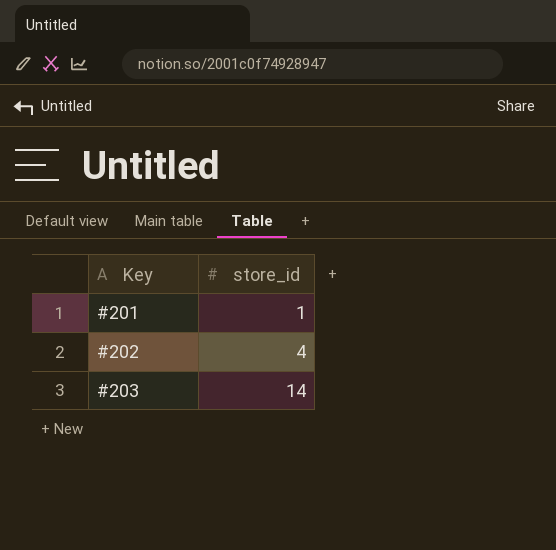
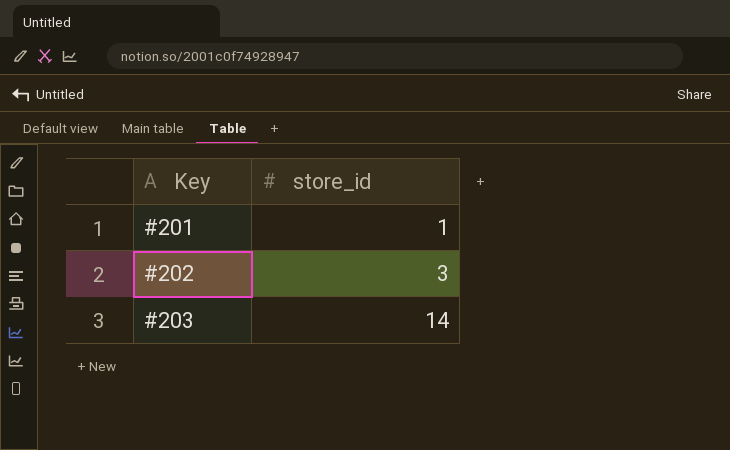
#202 | store_id: 4 -> 3

